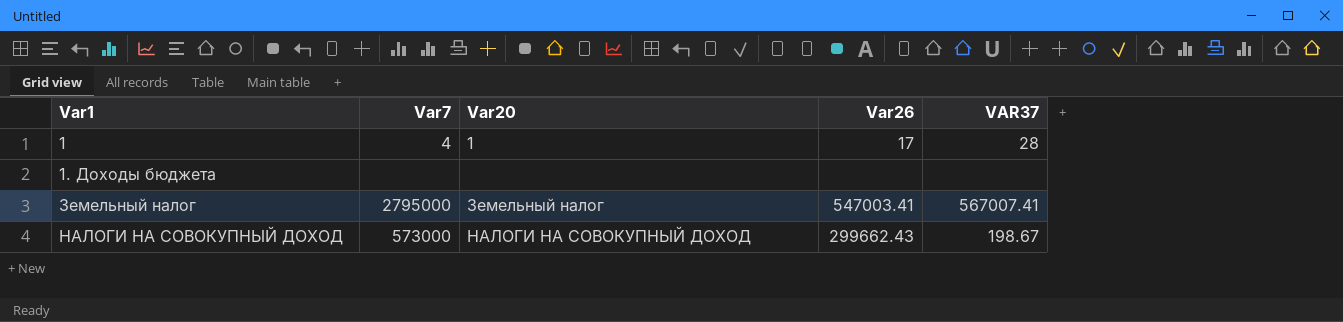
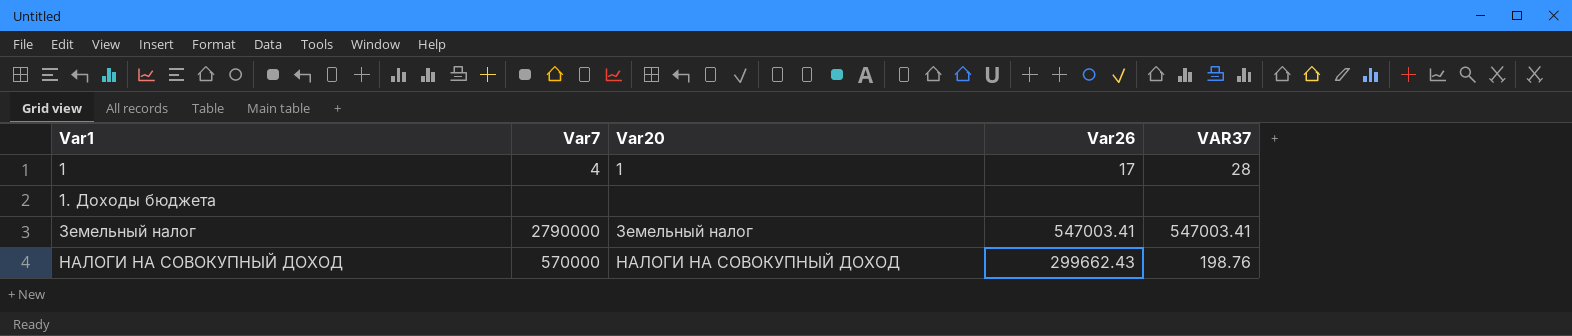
Земельный налог | Var7: 2795000 -> 2790000
Земельный налог | VAR37: 567007.41 -> 547003.41
НАЛОГИ НА СОВОКУПНЫЙ ДОХОД | Var7: 573000 -> 570000
НАЛОГИ НА СОВОКУПНЫЙ ДОХОД | VAR37: 198.67 -> 198.76

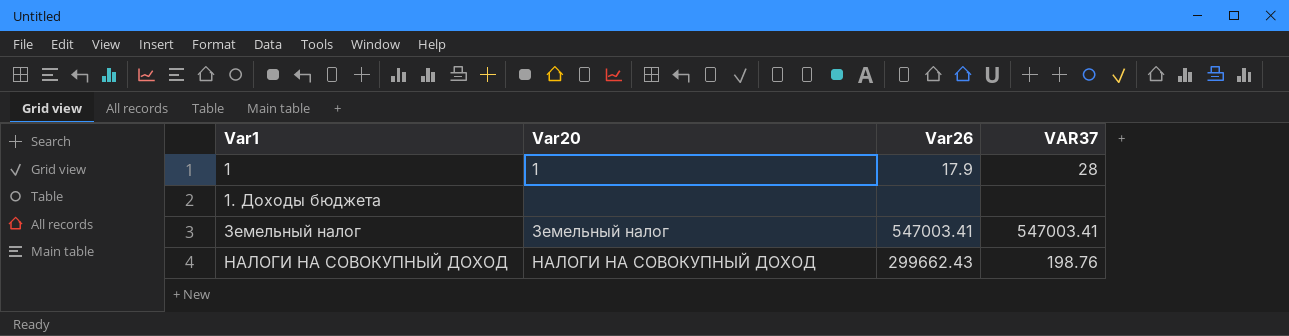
column Var7 | position: 2 -> none
1 | Var26: 17 -> 17.9

